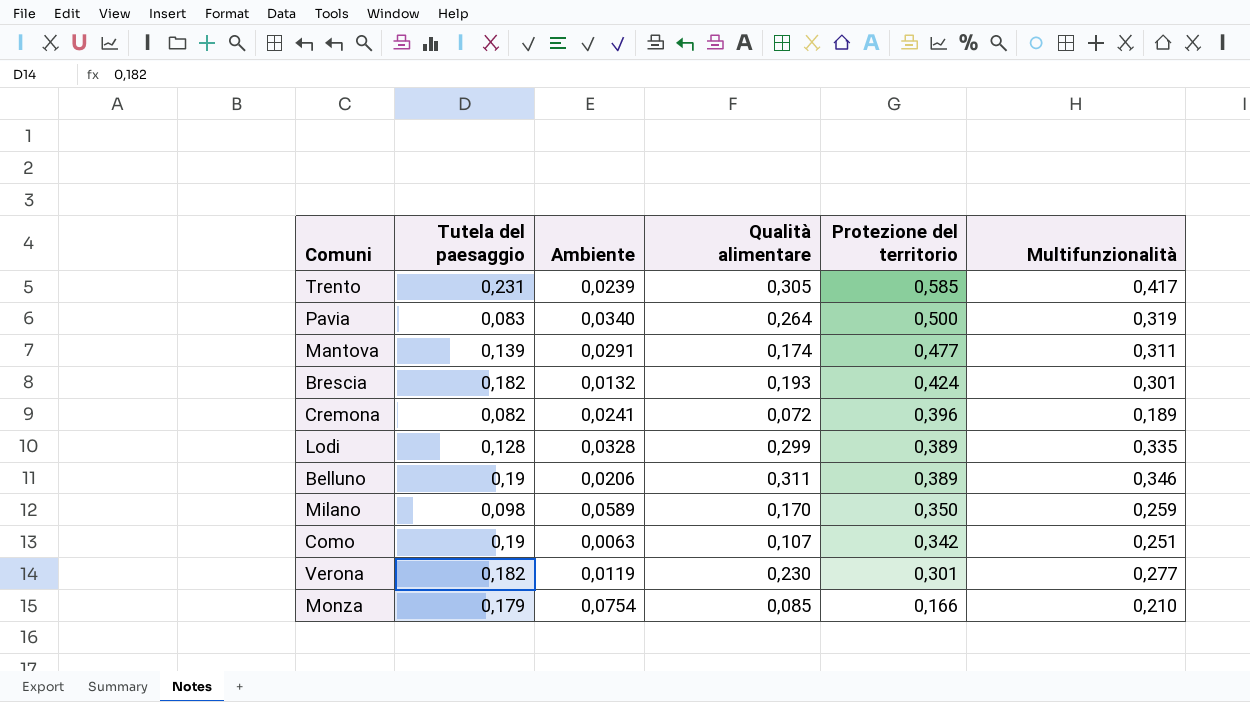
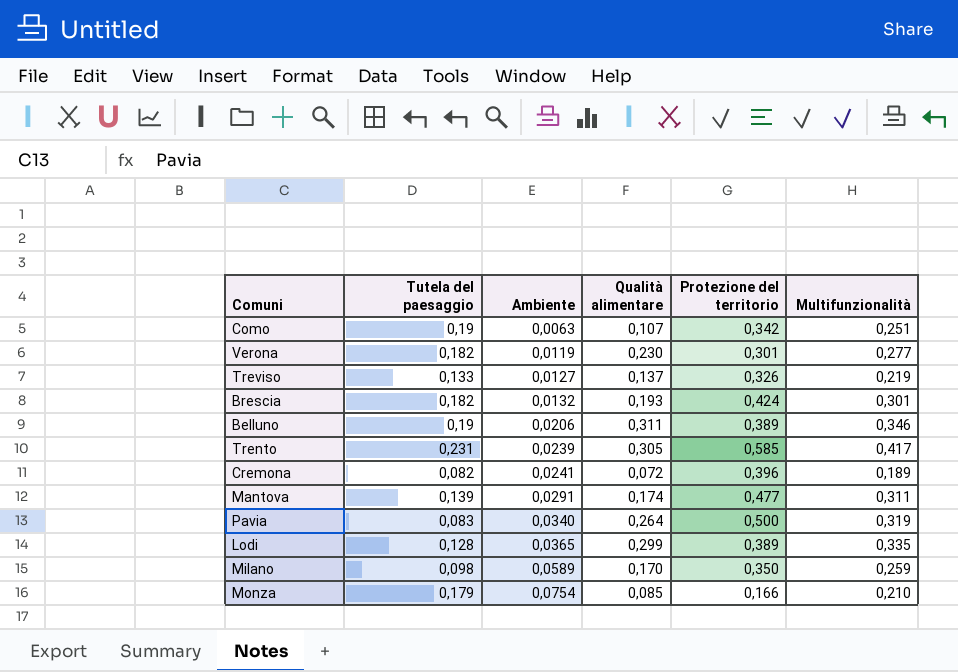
row order: Protezione del territorio descending -> Ambiente ascending
row Treviso: none -> 0,133 | 0,0127 | 0,137 | 0,326 | 0,219
Lodi | Ambiente: 0,0328 -> 0,0365

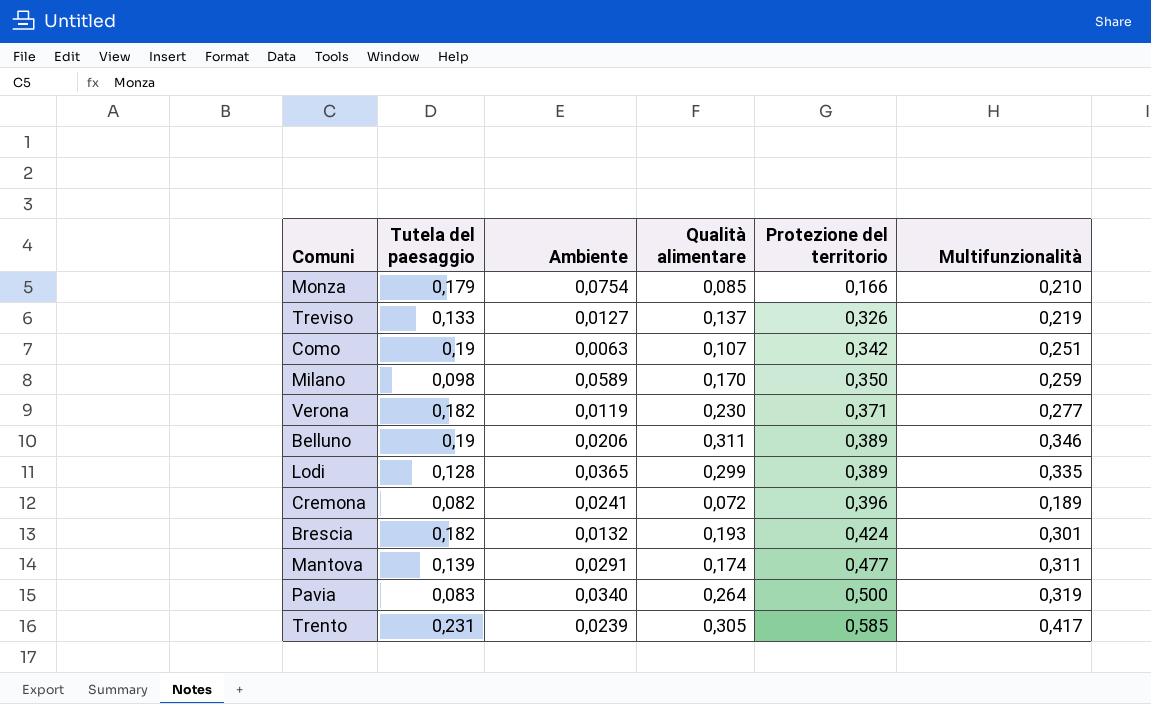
row order: Ambiente ascending -> Protezione del territorio ascending
Verona | Protezione del territorio: 0,301 -> 0,371

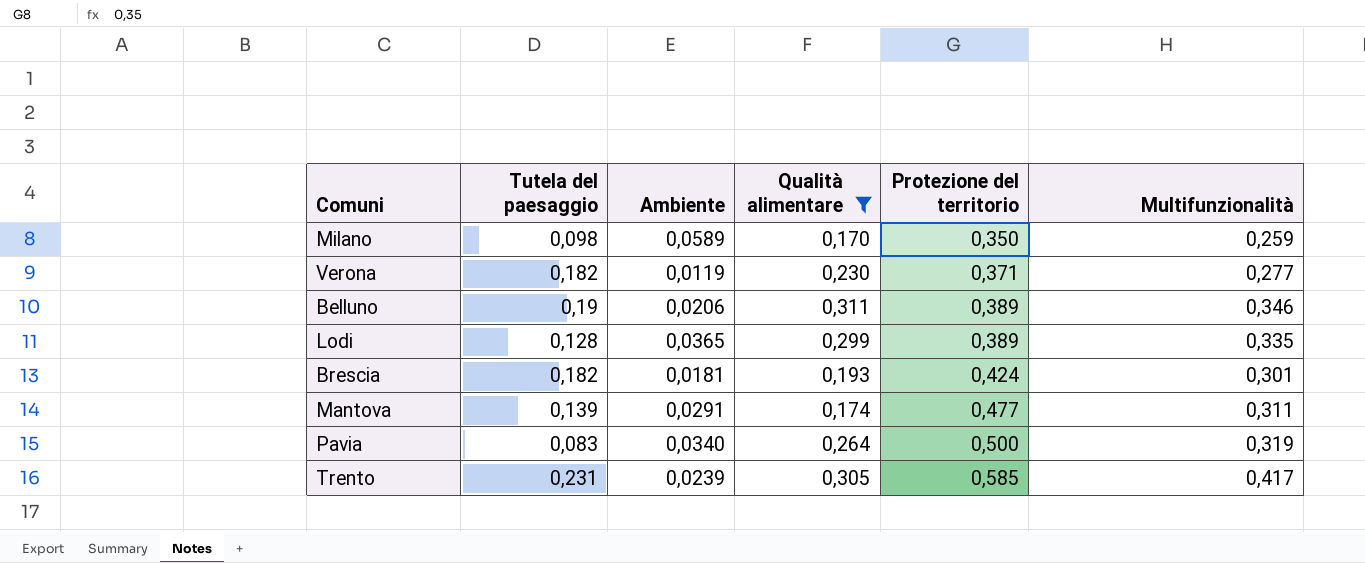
filter: none -> Qualità alimentare >= 0,170
Brescia | Ambiente: 0,0132 -> 0,0181

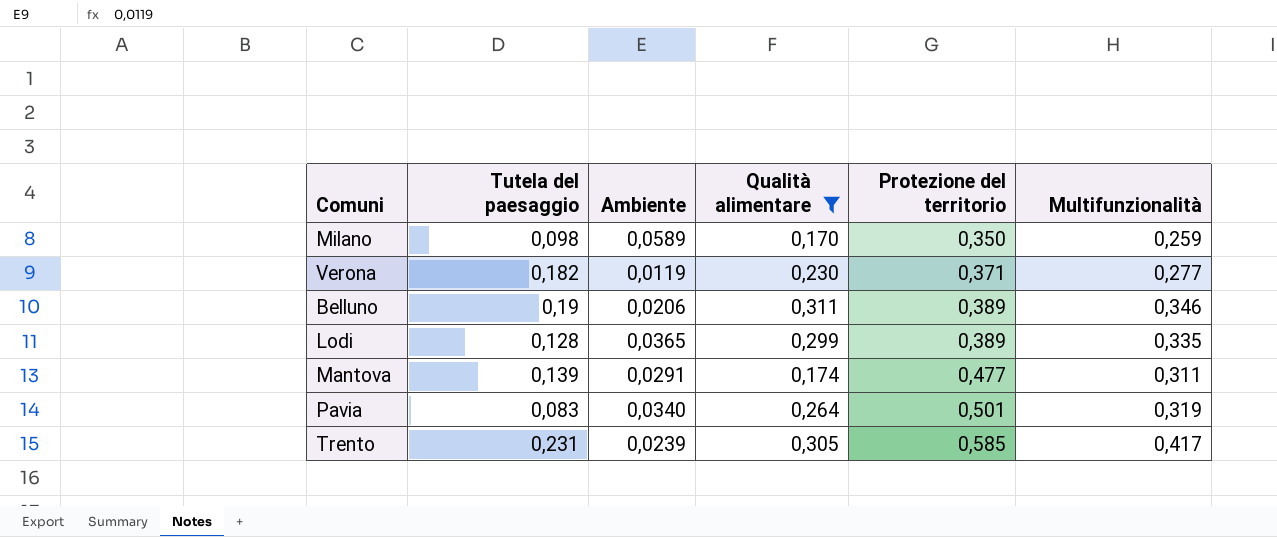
row Brescia: 0,182 | 0,0181 | 0,193 | 0,424 | 0,301 -> none
Pavia | Protezione del territorio: 0,500 -> 0,501

